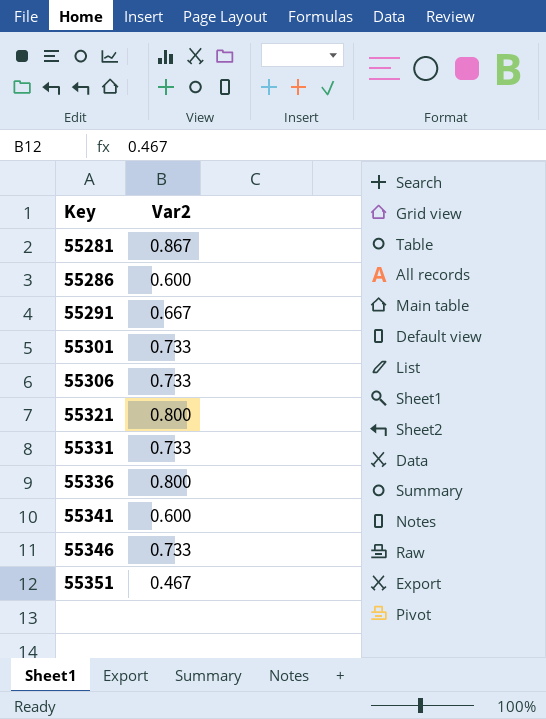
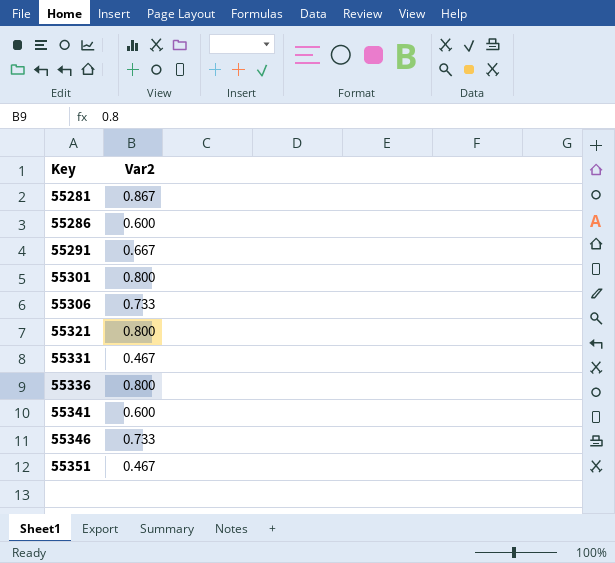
55301 | Var2: 0.733 -> 0.800
55331 | Var2: 0.733 -> 0.467

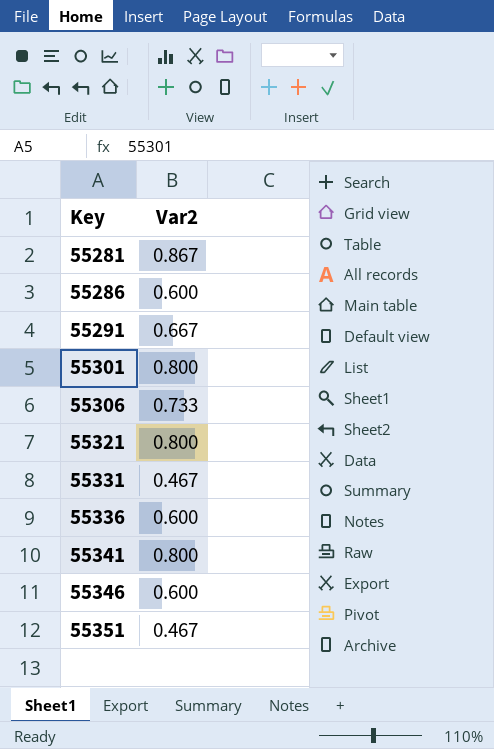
55336 | Var2: 0.800 -> 0.600
55341 | Var2: 0.600 -> 0.800
55346 | Var2: 0.733 -> 0.600

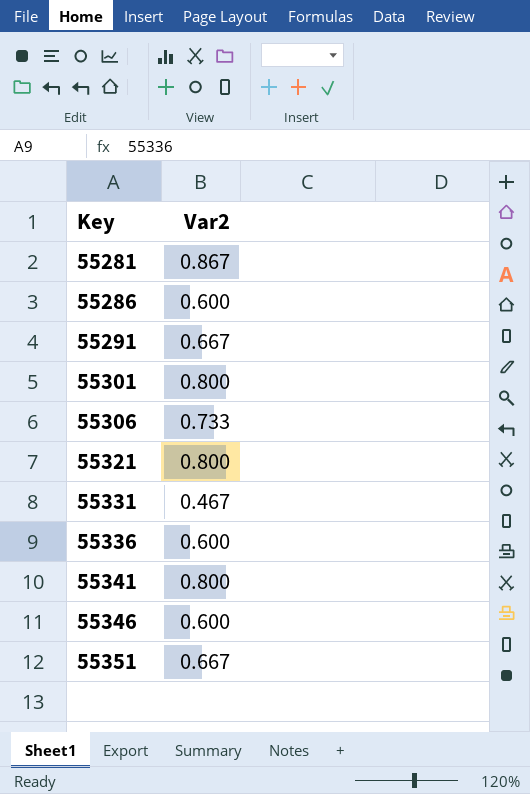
55351 | Var2: 0.467 -> 0.667

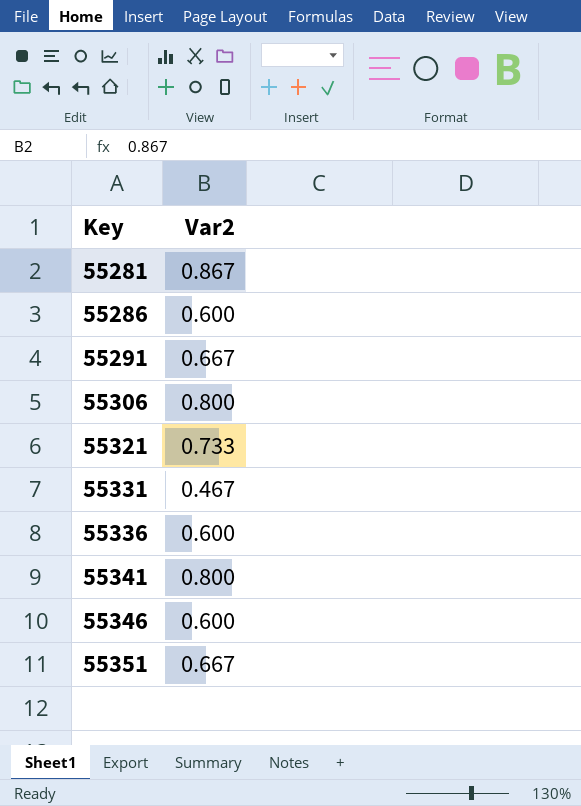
row 55301: 0.800 -> none
55306 | Var2: 0.733 -> 0.800
55321 | Var2: 0.800 -> 0.733

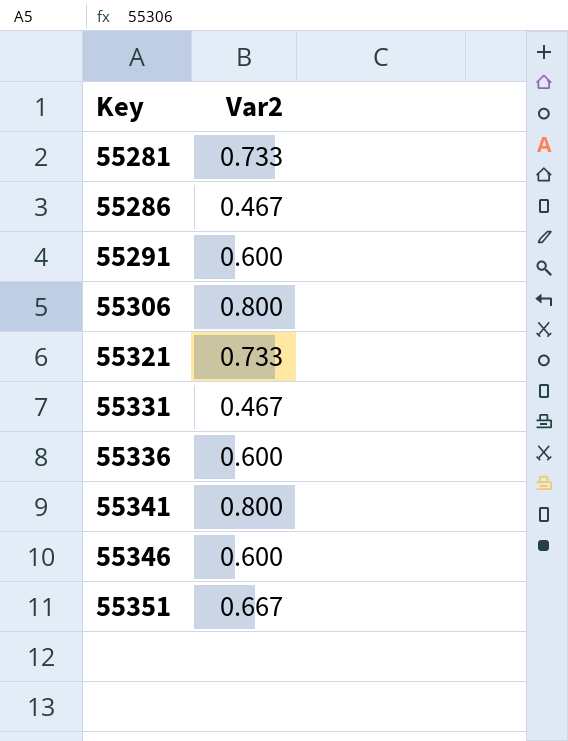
55281 | Var2: 0.867 -> 0.733
55286 | Var2: 0.600 -> 0.467
55291 | Var2: 0.667 -> 0.600

